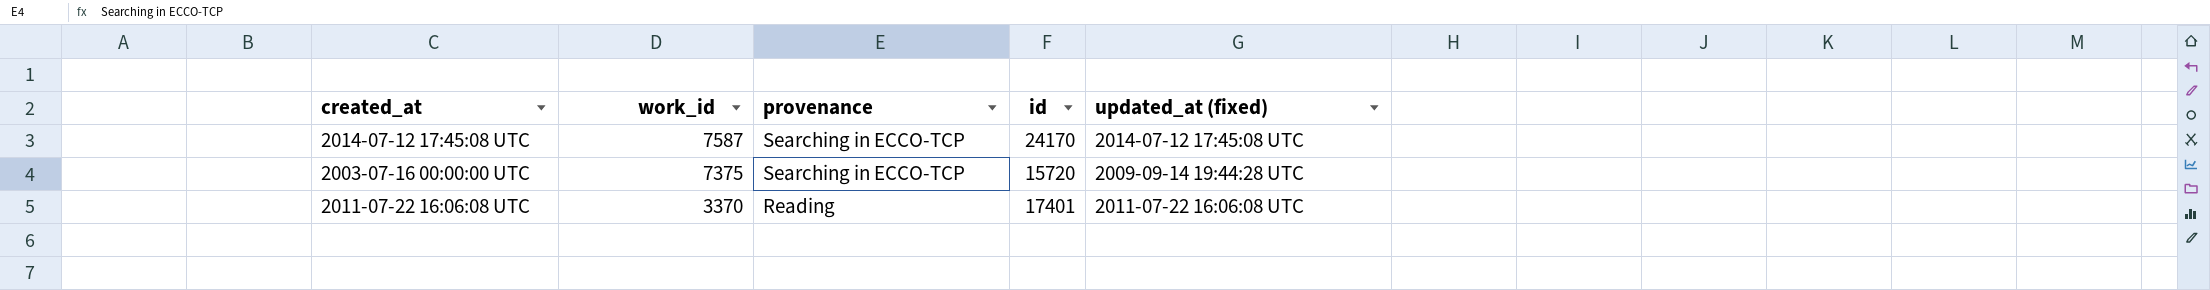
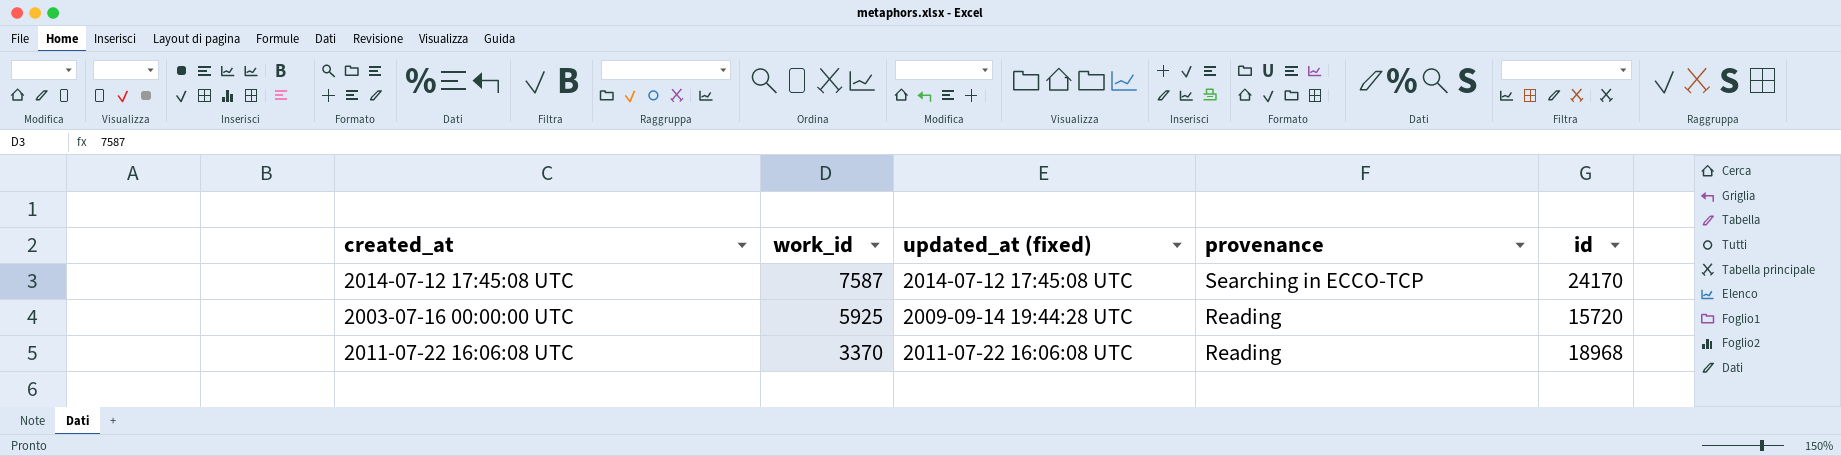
column updated_at (fixed) | position: 5 -> 3
2003-07-16 00:00:00 UTC | work_id: 7375 -> 5925
2003-07-16 00:00:00 UTC | provenance: Searching in ECCO-TCP -> Reading
2011-07-22 16:06:08 UTC | id: 17401 -> 18968

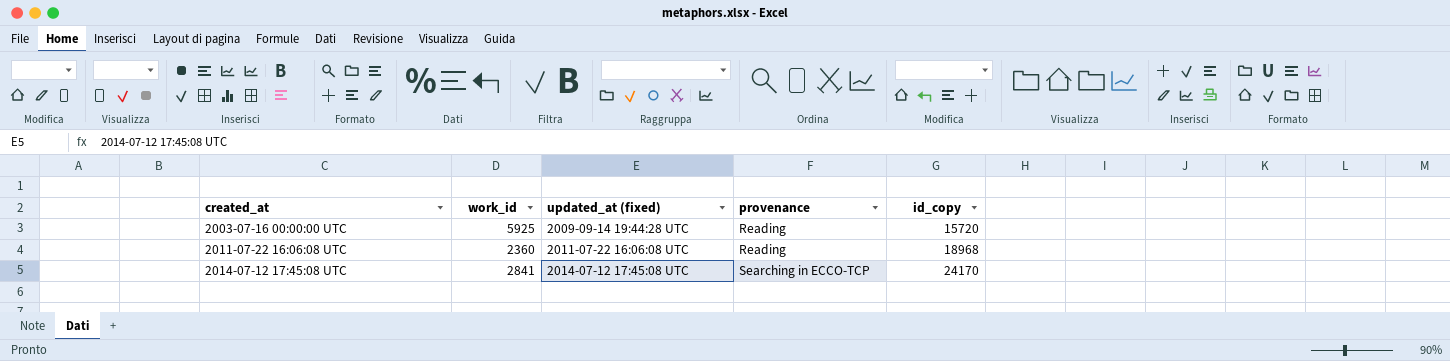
row order: work_id descending -> created_at ascending
column name: id -> id_copy
2011-07-22 16:06:08 UTC | work_id: 3370 -> 2360
2014-07-12 17:45:08 UTC | work_id: 7587 -> 2841

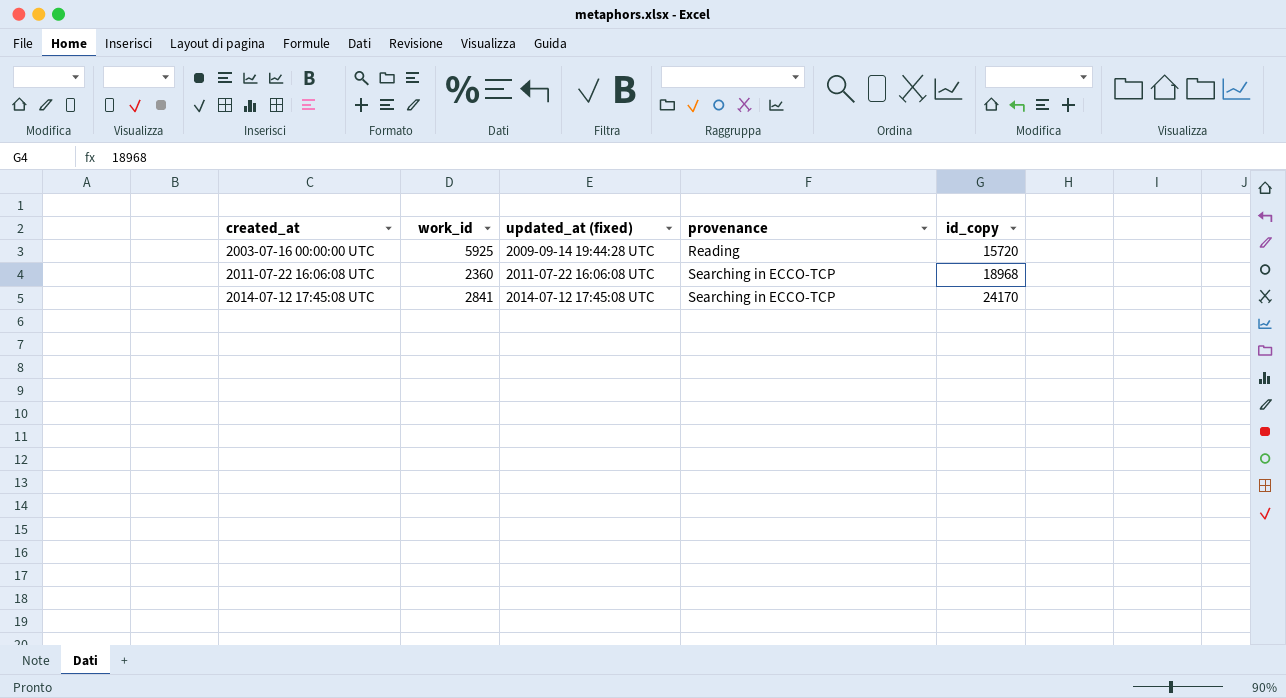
2011-07-22 16:06:08 UTC | provenance: Reading -> Searching in ECCO-TCP

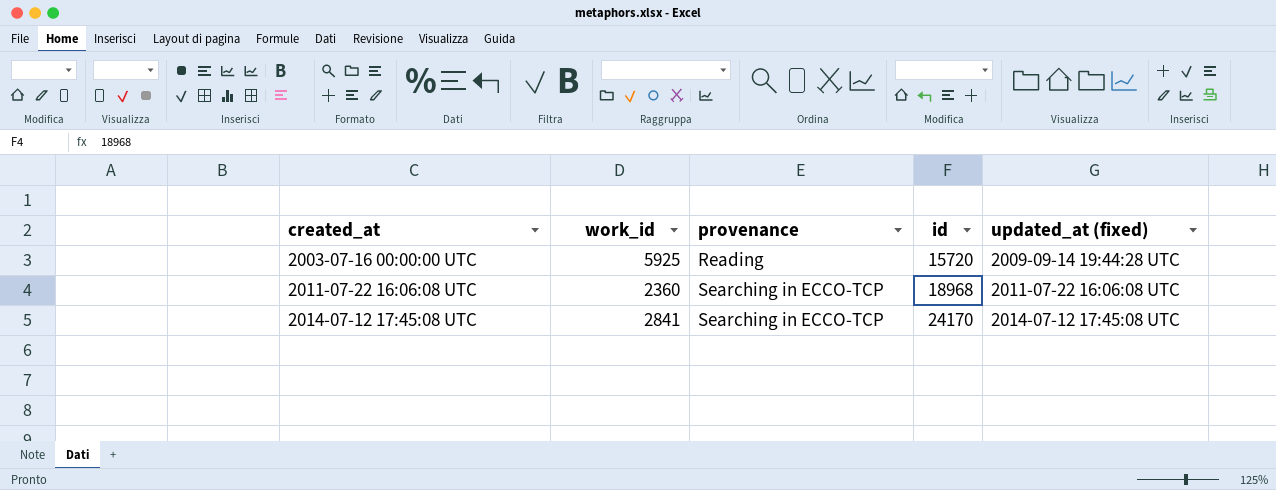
column name: id_copy -> id
column updated_at (fixed) | position: 3 -> 5

